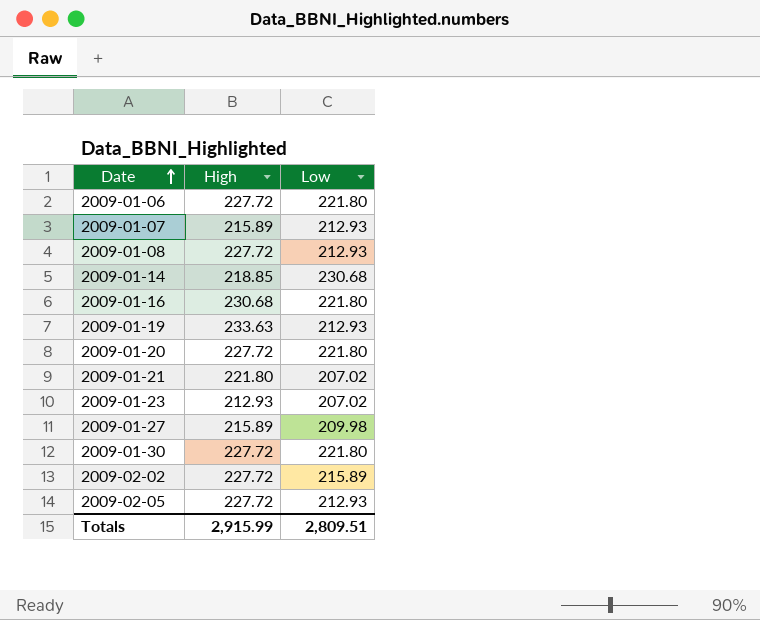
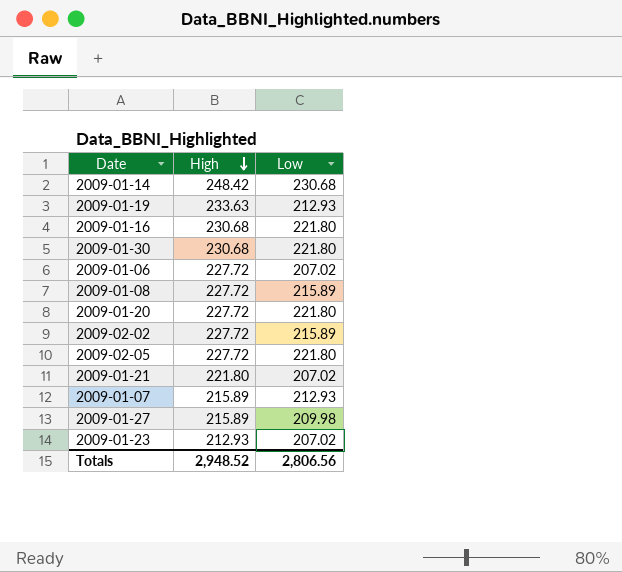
row order: Date ascending -> High descending
2009-01-14 | High: 218.85 -> 248.42
2009-01-30 | High: 227.72 -> 230.68
2009-01-06 | Low: 221.80 -> 207.02
2009-01-08 | Low: 212.93 -> 215.89
2009-02-05 | Low: 212.93 -> 221.80
Totals | High: 2,915.99 -> 2,948.52
Totals | Low: 2,809.51 -> 2,806.56

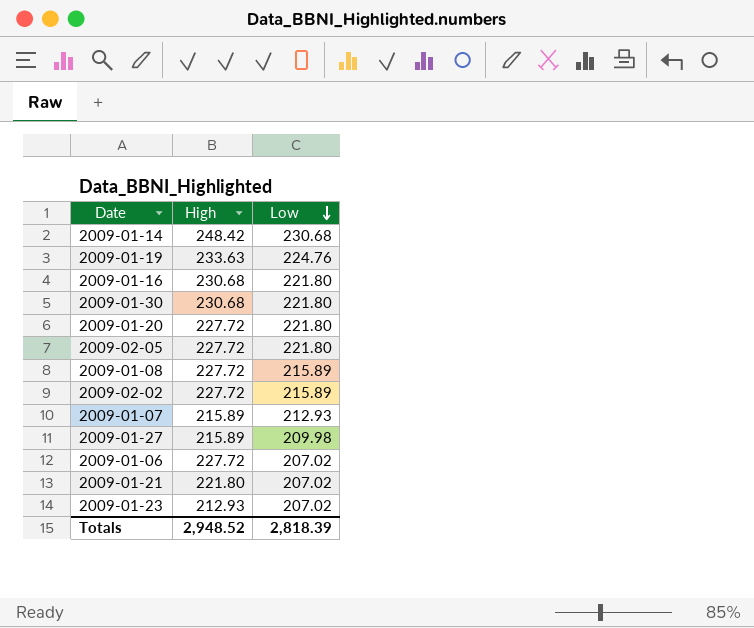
row order: High descending -> Low descending
2009-01-19 | Low: 212.93 -> 224.76
Totals | Low: 2,806.56 -> 2,818.39

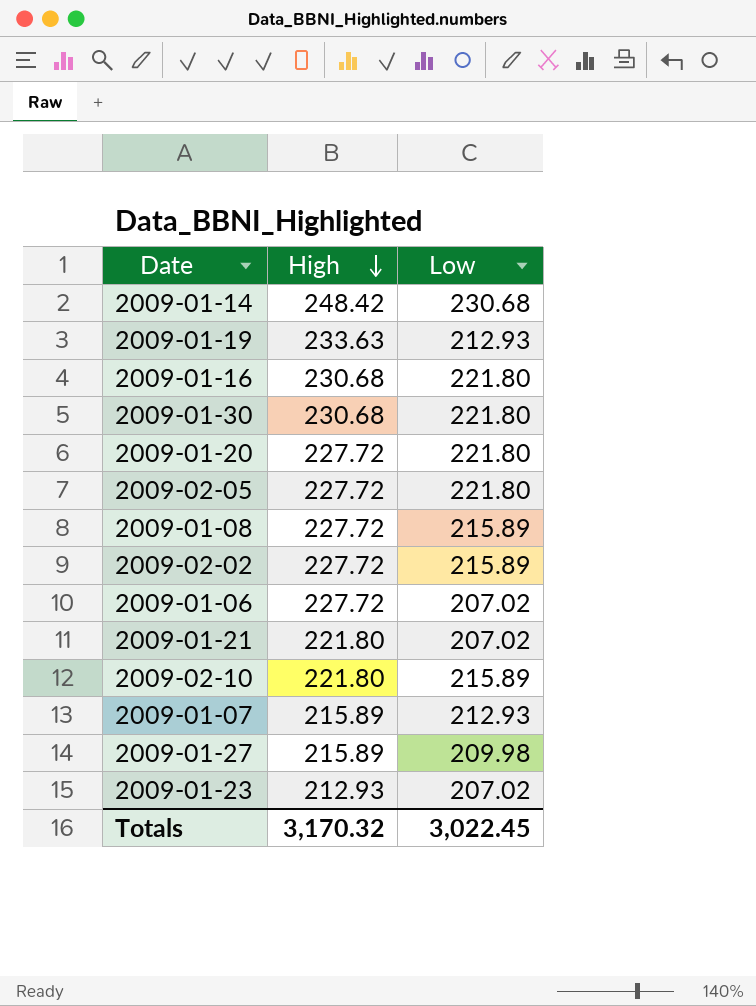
row order: Low descending -> High descending
2009-01-19 | Low: 224.76 -> 212.93
row 2009-02-10: none -> 221.80 | 215.89
Totals | High: 2,948.52 -> 3,170.32
Totals | Low: 2,818.39 -> 3,022.45

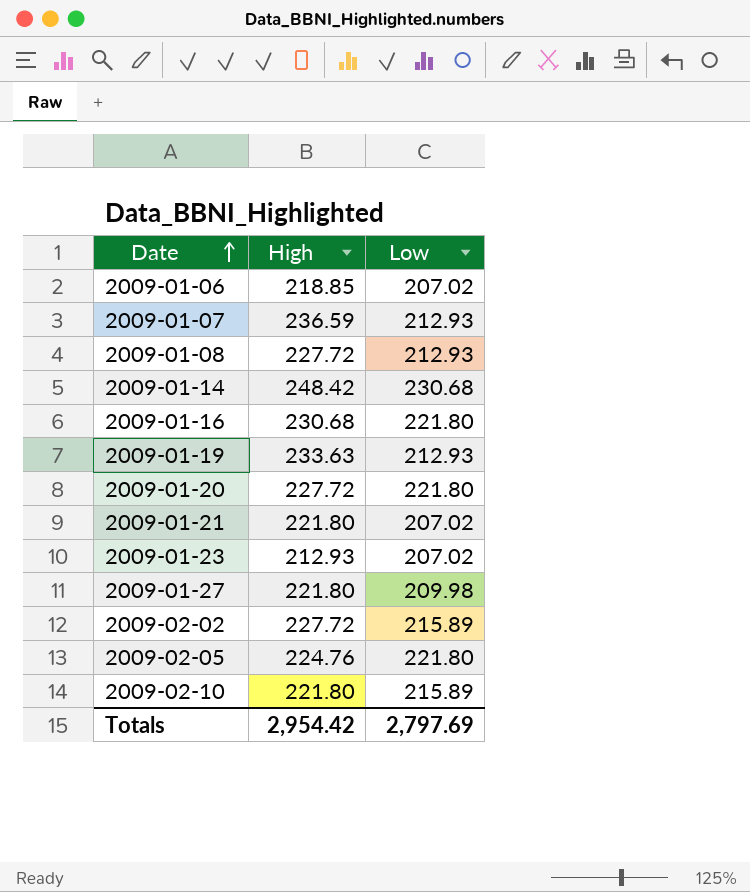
row order: High descending -> Date ascending
row 2009-01-30: 230.68 | 221.80 -> none
2009-01-06 | High: 227.72 -> 218.85
2009-01-07 | High: 215.89 -> 236.59
2009-01-08 | Low: 215.89 -> 212.93
2009-01-27 | High: 215.89 -> 221.80
2009-02-05 | High: 227.72 -> 224.76
Totals | High: 3,170.32 -> 2,954.42
Totals | Low: 3,022.45 -> 2,797.69

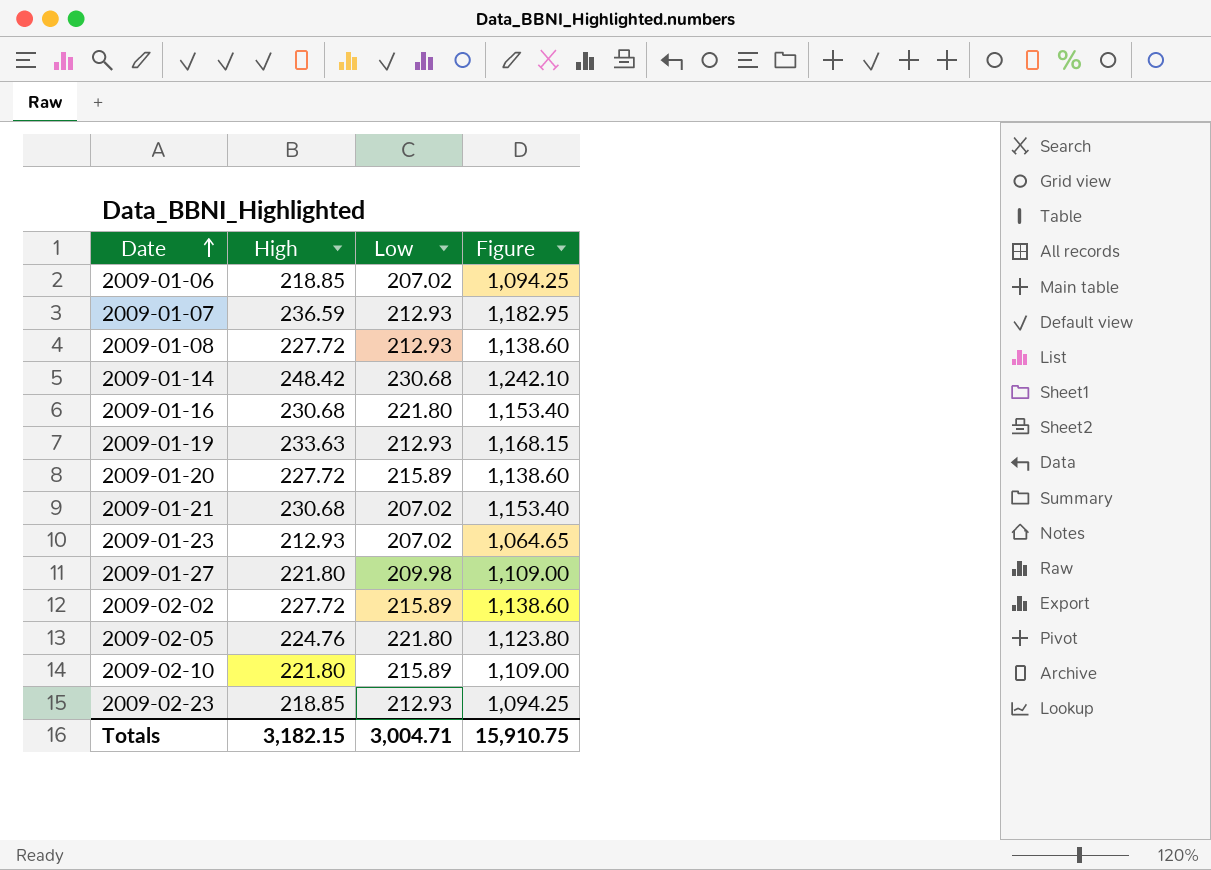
column Figure | formula: none -> [High] * 5
2009-01-20 | Low: 221.80 -> 215.89
2009-01-21 | High: 221.80 -> 230.68
row 2009-02-23: none -> 218.85 | 212.93 | 1,094.25
Totals | High: 2,954.42 -> 3,182.15
Totals | Low: 2,797.69 -> 3,004.71

